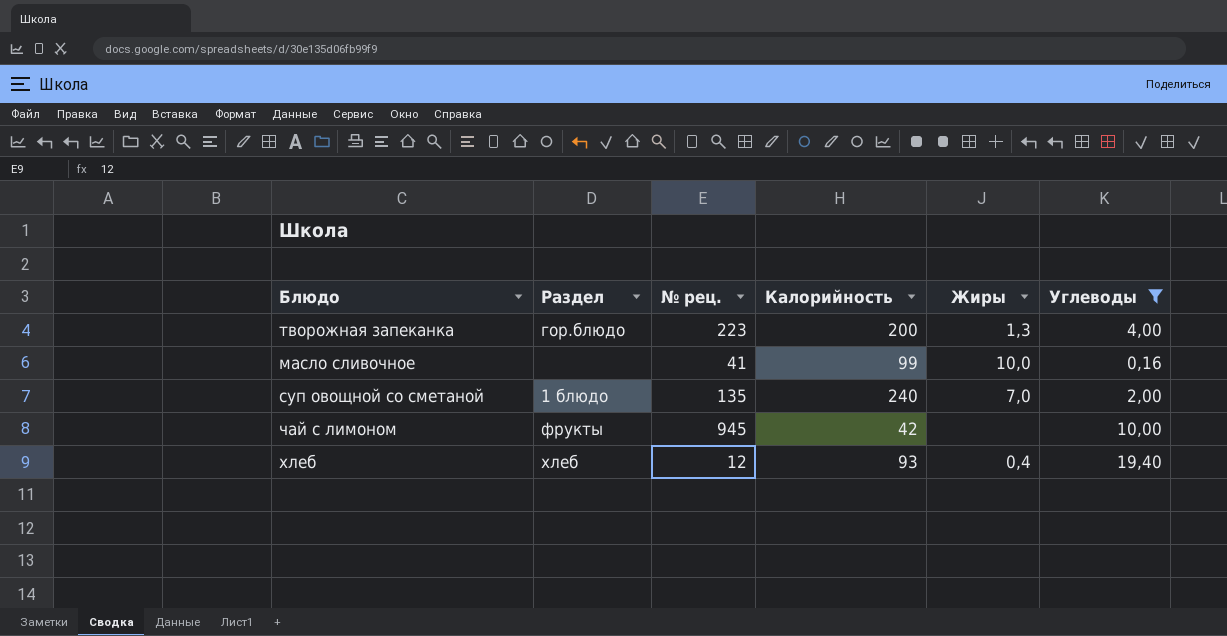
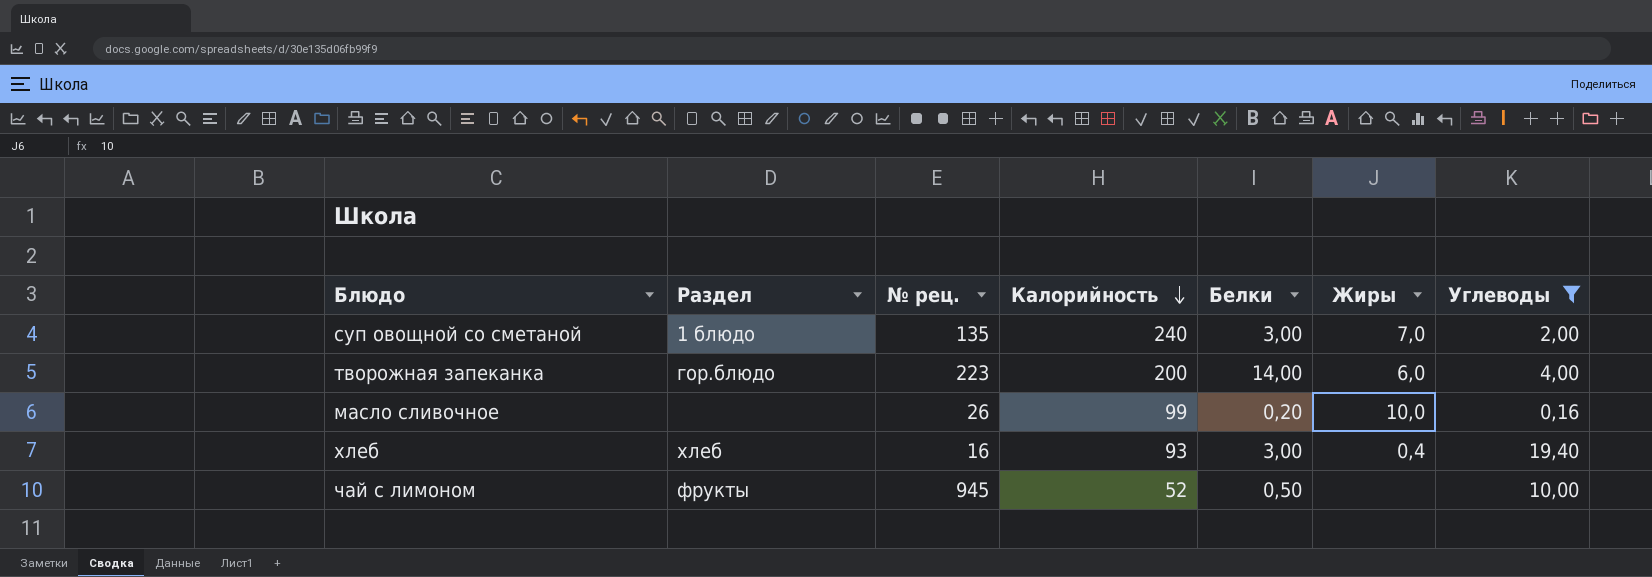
row order: none -> Калорийность descending
column Белки | position: none -> 5
творожная запеканка | Жиры: 1,3 -> 6,0
масло сливочное | № рец.: 41 -> 26
хлеб | № рец.: 12 -> 16
чай с лимоном | Калорийность: 42 -> 52

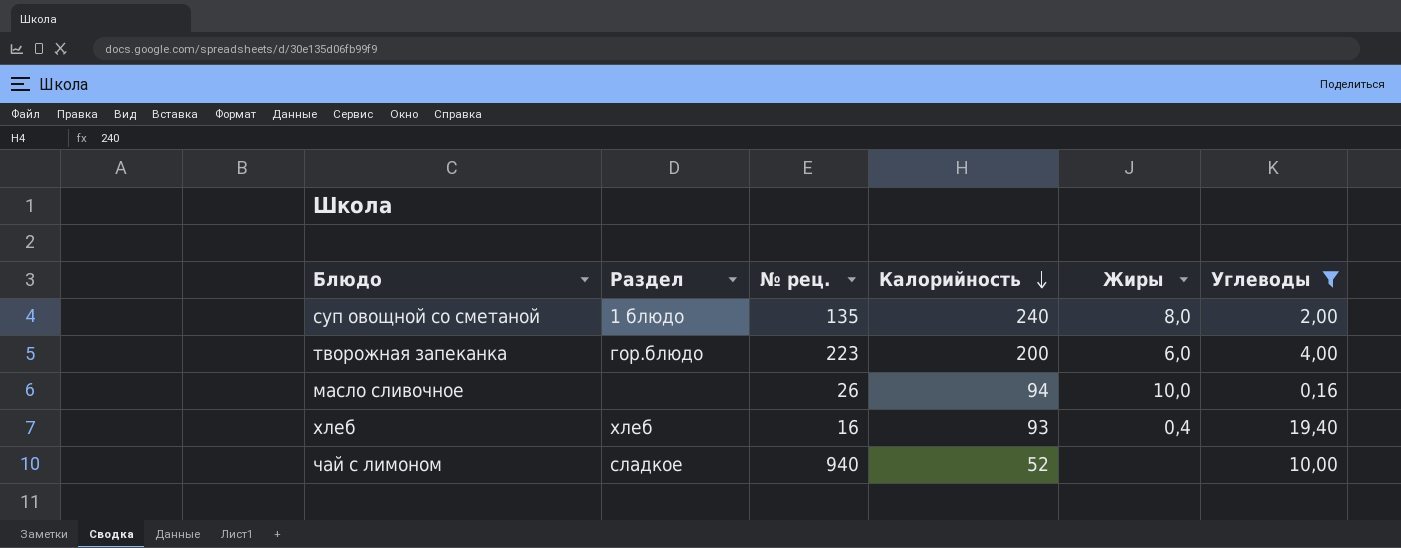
column Белки | position: 5 -> none
суп овощной со сметаной | Жиры: 7,0 -> 8,0
масло сливочное | Калорийность: 99 -> 94
чай с лимоном | Раздел: фрукты -> сладкое
чай с лимоном | № рец.: 945 -> 940

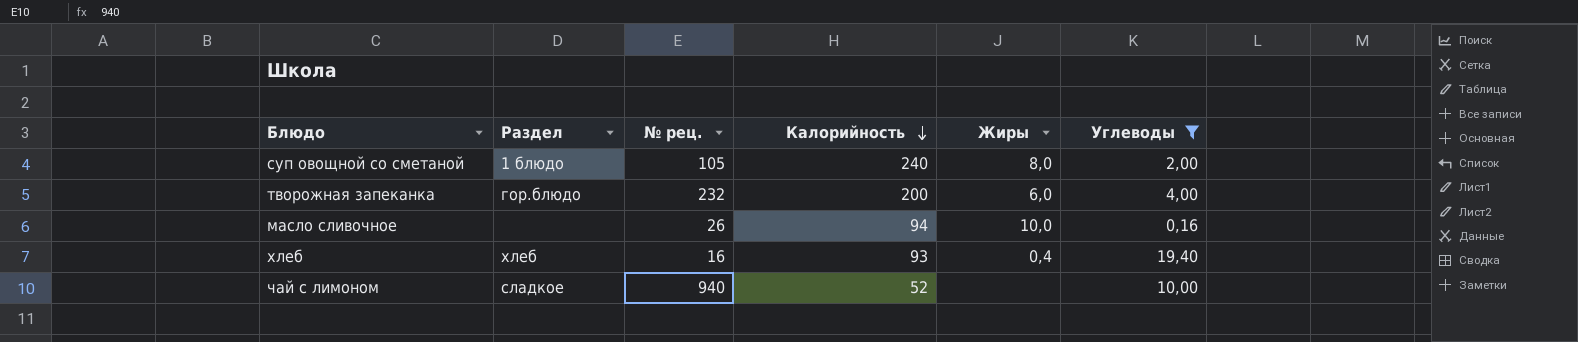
суп овощной со сметаной | № рец.: 135 -> 105
творожная запеканка | № рец.: 223 -> 232

